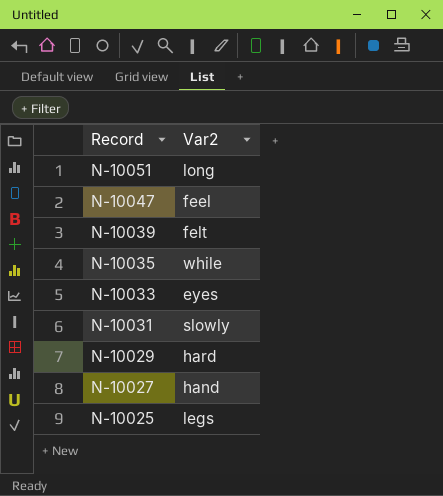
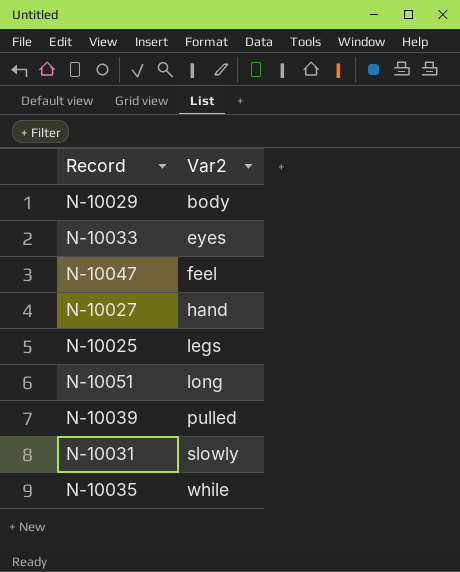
row order: Record descending -> Var2 ascending
N-10029 | Var2: hard -> body
N-10039 | Var2: felt -> pulled

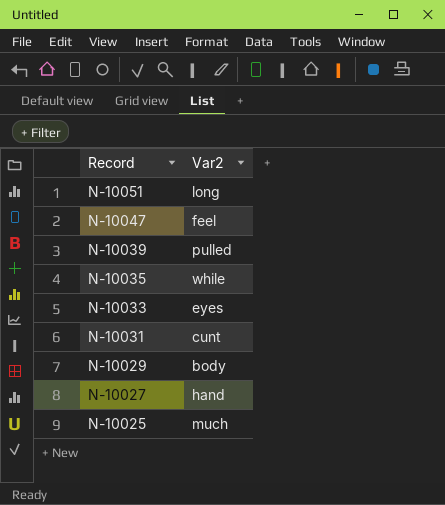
row order: Var2 ascending -> Record descending
N-10031 | Var2: slowly -> cunt
N-10025 | Var2: legs -> much

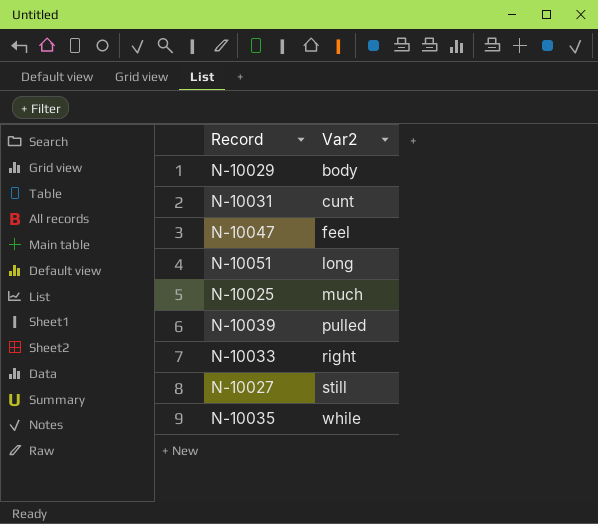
row order: Record descending -> Var2 ascending
N-10033 | Var2: eyes -> right
N-10027 | Var2: hand -> still

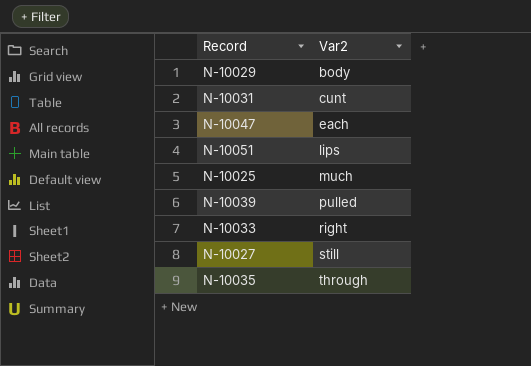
N-10047 | Var2: feel -> each
N-10051 | Var2: long -> lips
N-10035 | Var2: while -> through

